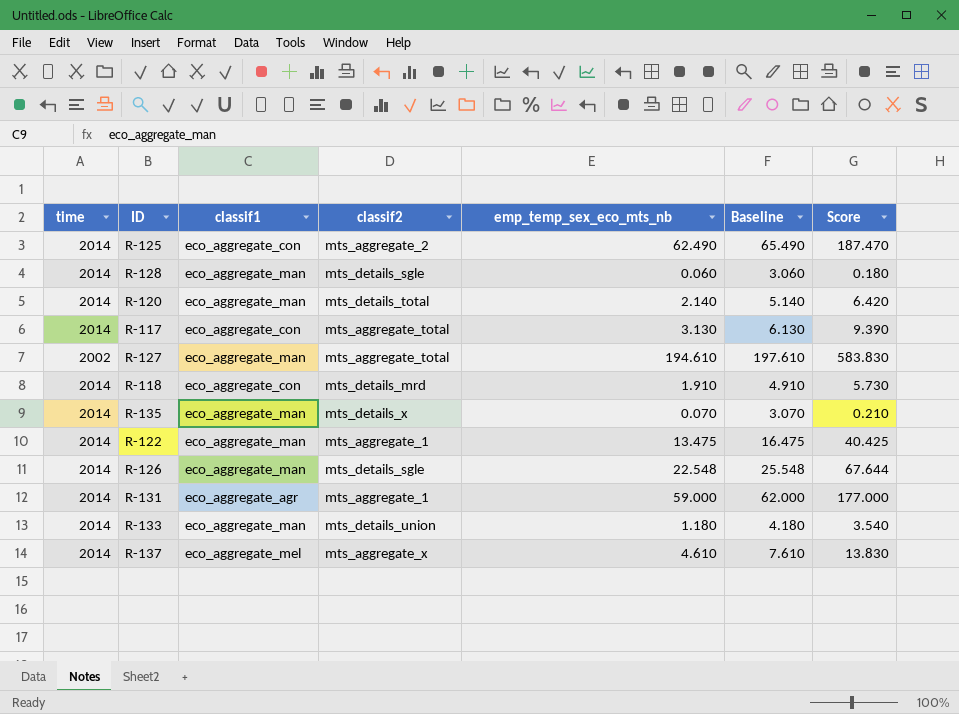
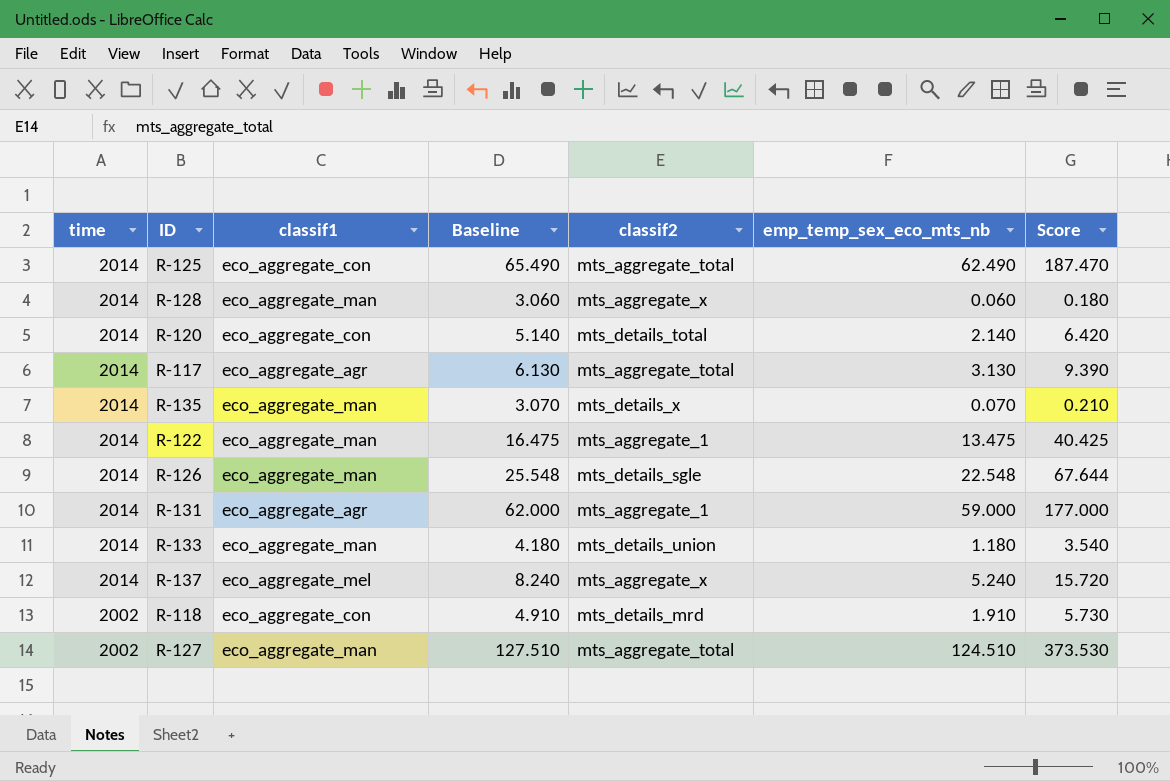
row order: none -> time descending
column Baseline | position: 6 -> 4
R-125 | classif2: mts_aggregate_2 -> mts_aggregate_total
R-128 | classif2: mts_details_sgle -> mts_aggregate_x
R-120 | classif1: eco_aggregate_man -> eco_aggregate_con
R-117 | classif1: eco_aggregate_con -> eco_aggregate_agr
R-137 | Baseline: 7.610 -> 8.240
R-137 | emp_temp_sex_eco_mts_nb: 4.610 -> 5.240
R-137 | Score: 13.830 -> 15.720
R-118 | time: 2014 -> 2002
R-127 | Baseline: 197.610 -> 127.510
R-127 | emp_temp_sex_eco_mts_nb: 194.610 -> 124.510
R-127 | Score: 583.830 -> 373.530

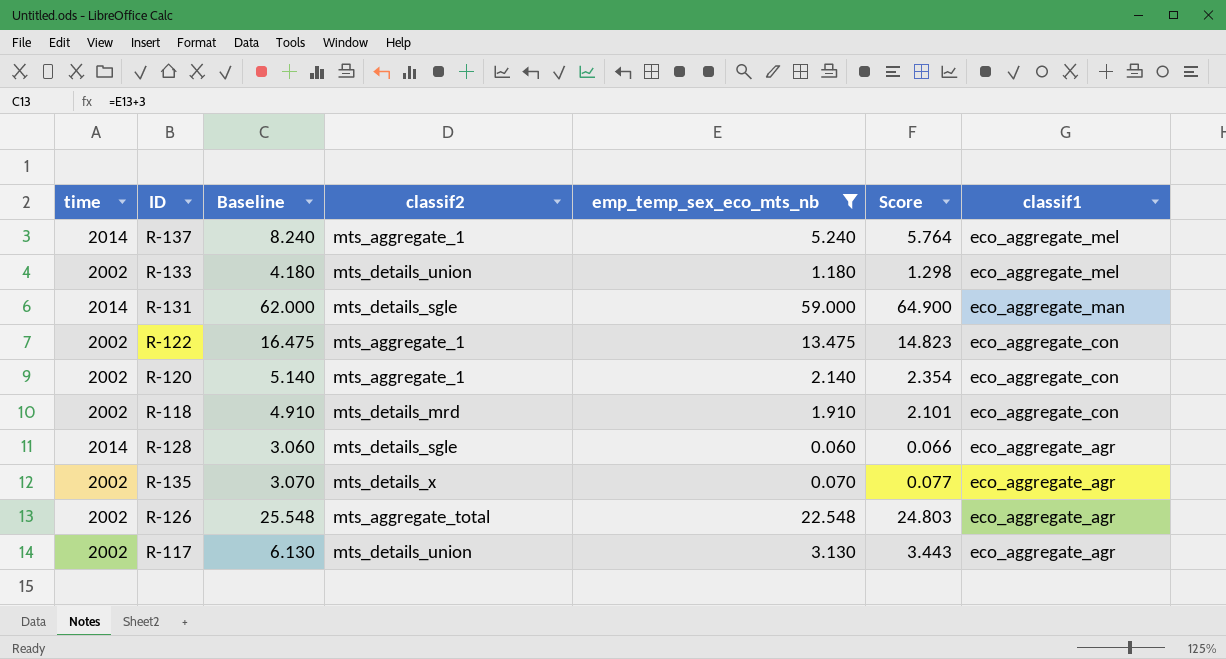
filter: none -> emp_temp_sex_eco_mts_nb <= 59.000
row order: time descending -> classif1 descending
column Score | formula: [emp_temp_sex_eco_mts_nb] * 3 -> [emp_temp_sex_eco_mts_nb] * 1.1
column classif1 | position: 3 -> 7
R-137 | classif2: mts_aggregate_x -> mts_aggregate_1
R-133 | time: 2014 -> 2002
R-133 | classif1: eco_aggregate_man -> eco_aggregate_mel
R-131 | classif2: mts_aggregate_1 -> mts_details_sgle
R-131 | classif1: eco_aggregate_agr -> eco_aggregate_man
R-122 | time: 2014 -> 2002
R-122 | classif1: eco_aggregate_man -> eco_aggregate_con
R-120 | time: 2014 -> 2002
R-120 | classif2: mts_details_total -> mts_aggregate_1
R-128 | classif2: mts_aggregate_x -> mts_details_sgle
R-128 | classif1: eco_aggregate_man -> eco_aggregate_agr
R-135 | time: 2014 -> 2002
R-135 | classif1: eco_aggregate_man -> eco_aggregate_agr
R-126 | time: 2014 -> 2002
R-126 | classif2: mts_details_sgle -> mts_aggregate_total
R-126 | classif1: eco_aggregate_man -> eco_aggregate_agr
R-117 | time: 2014 -> 2002
R-117 | classif2: mts_aggregate_total -> mts_details_union

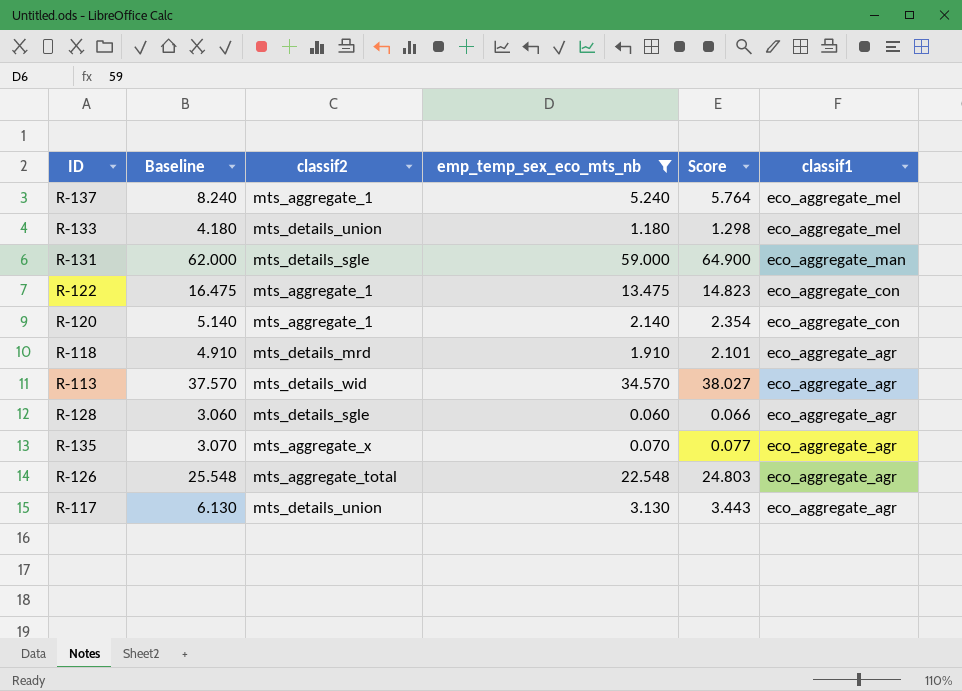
column time | position: 1 -> none
R-118 | classif1: eco_aggregate_con -> eco_aggregate_agr
row R-113: none -> 37.570 | mts_details_wid | 34.570 | 38.027 | eco_aggregate_agr
R-135 | classif2: mts_details_x -> mts_aggregate_x

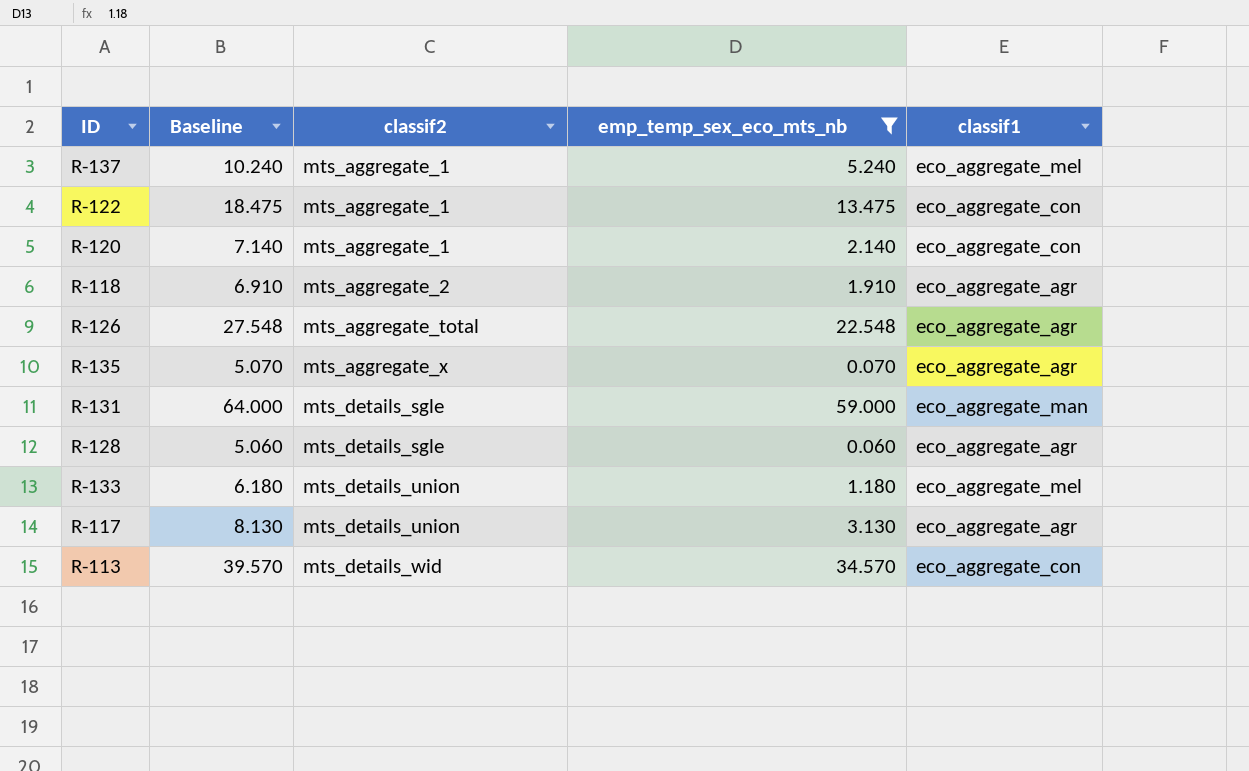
row order: classif1 descending -> classif2 ascending
column Score | formula: [emp_temp_sex_eco_mts_nb] * 1.1 -> none
column Baseline | formula: [emp_temp_sex_eco_mts_nb] + 3 -> [emp_temp_sex_eco_mts_nb] + 5
R-118 | classif2: mts_details_mrd -> mts_aggregate_2
R-113 | classif1: eco_aggregate_agr -> eco_aggregate_con

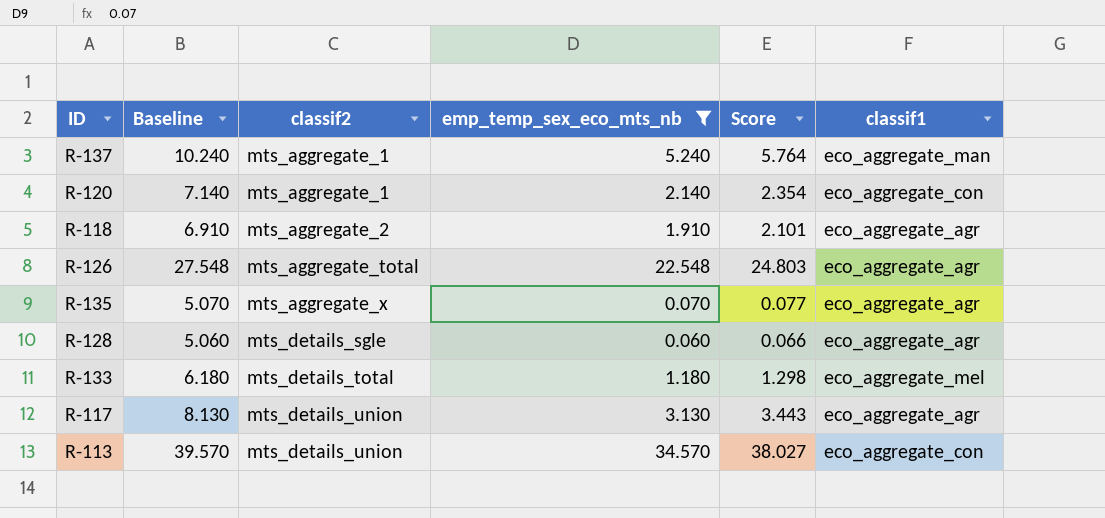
column Score | formula: none -> [emp_temp_sex_eco_mts_nb] * 1.1
row R-122: 18.475 | mts_aggregate_1 | 13.475 | eco_aggregate_con -> none
row R-131: 64.000 | mts_details_sgle | 59.000 | eco_aggregate_man -> none
R-137 | classif1: eco_aggregate_mel -> eco_aggregate_man
R-133 | classif2: mts_details_union -> mts_details_total
R-113 | classif2: mts_details_wid -> mts_details_union

